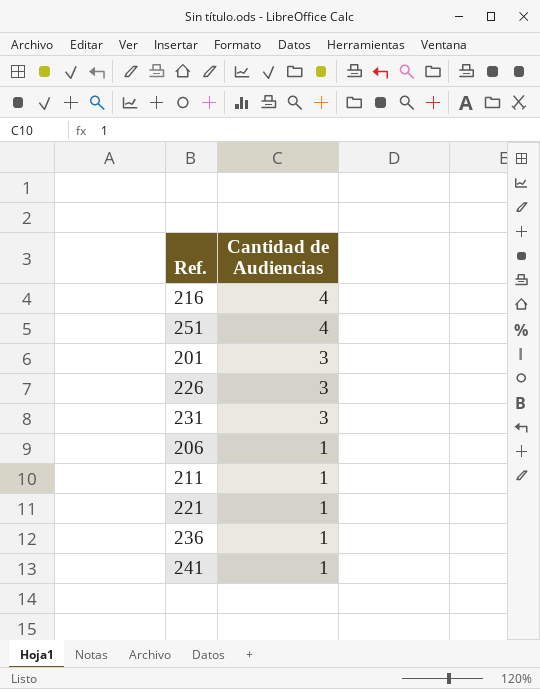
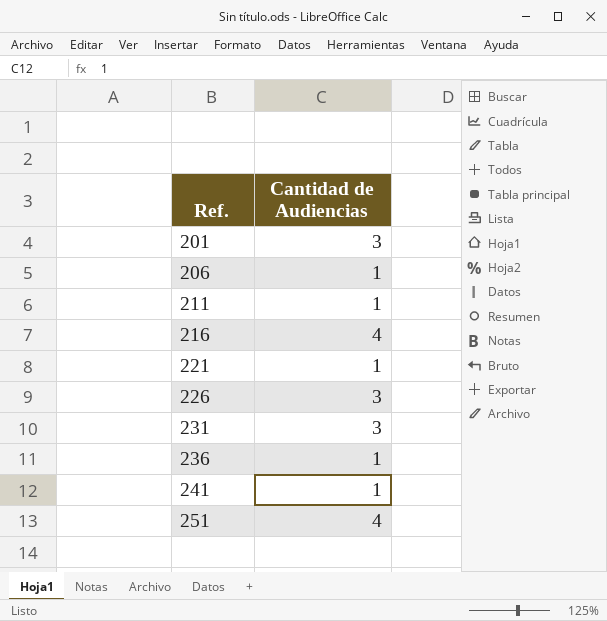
row order: Cantidad de Audiencias descending -> Ref. ascending

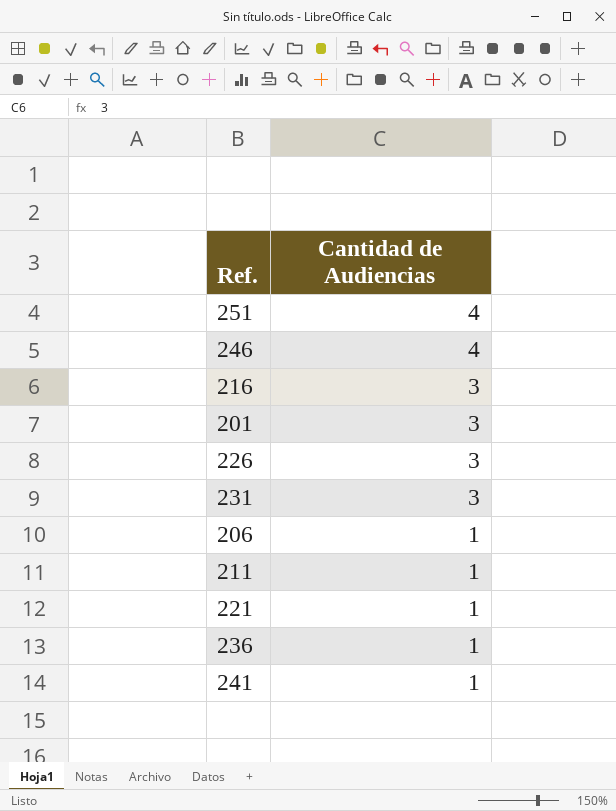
row order: Ref. ascending -> Cantidad de Audiencias descending
row 246: none -> 4
216 | Cantidad de Audiencias: 4 -> 3

